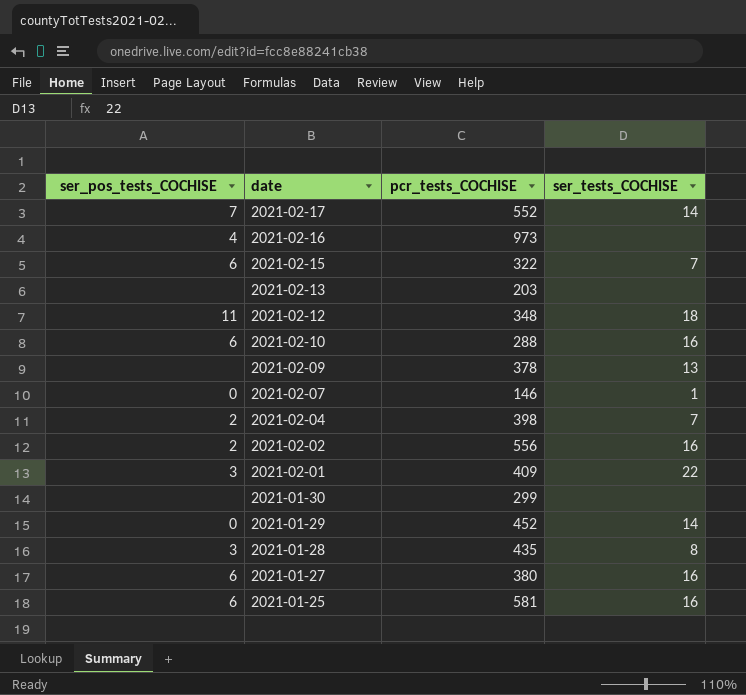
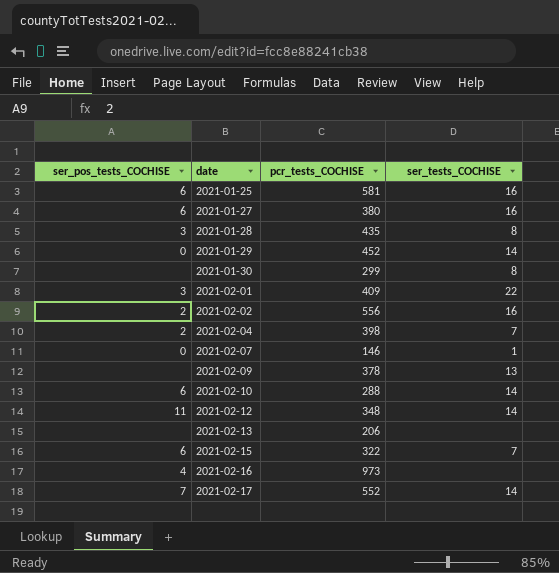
row order: date descending -> date ascending
2021-01-30 | ser_tests_COCHISE: none -> 8
2021-02-10 | ser_tests_COCHISE: 16 -> 14
2021-02-12 | ser_tests_COCHISE: 18 -> 14
2021-02-13 | pcr_tests_COCHISE: 203 -> 206

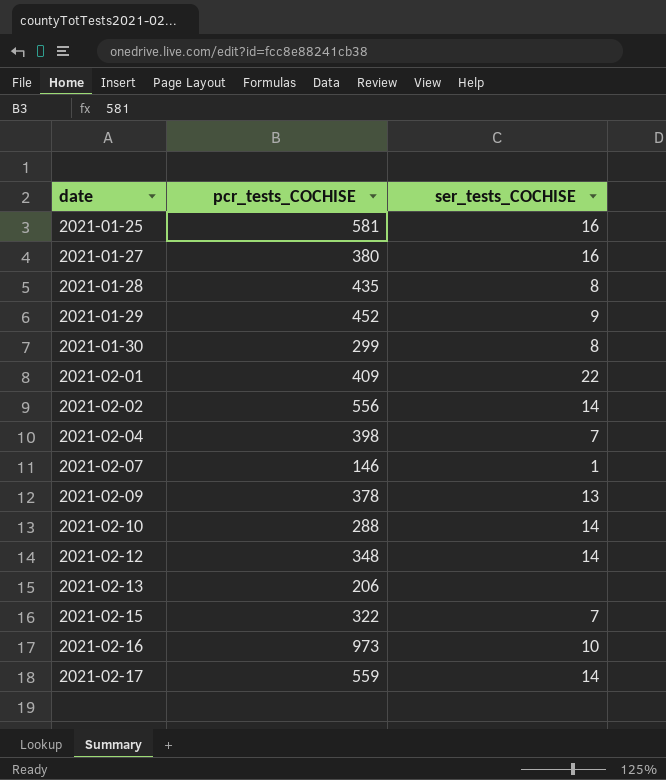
column ser_pos_tests_COCHISE | position: 1 -> none
2021-01-29 | ser_tests_COCHISE: 14 -> 9
2021-02-02 | ser_tests_COCHISE: 16 -> 14
2021-02-16 | ser_tests_COCHISE: none -> 10
2021-02-17 | pcr_tests_COCHISE: 552 -> 559

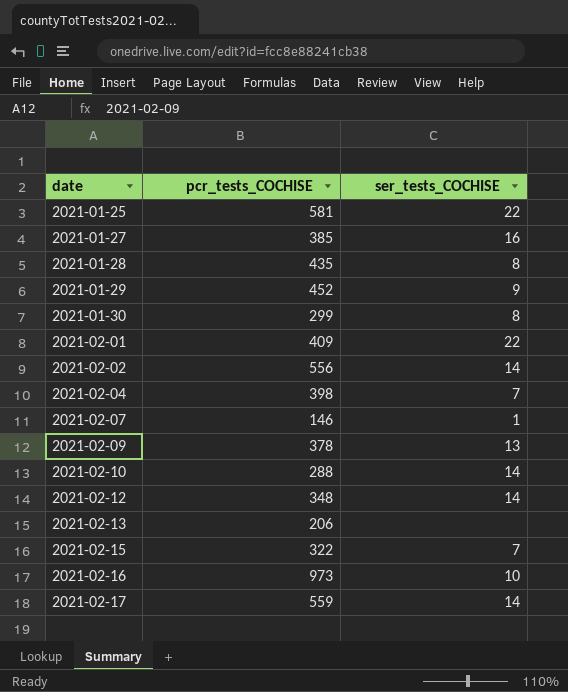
2021-01-25 | ser_tests_COCHISE: 16 -> 22
2021-01-27 | pcr_tests_COCHISE: 380 -> 385

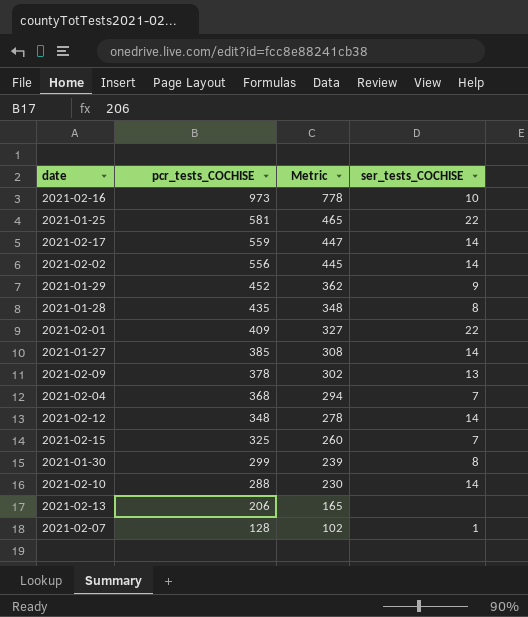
row order: date ascending -> pcr_tests_COCHISE descending
column Metric | formula: none -> [pcr_tests_COCHISE] * 0.8
2021-01-27 | ser_tests_COCHISE: 16 -> 14
2021-02-04 | pcr_tests_COCHISE: 398 -> 368
2021-02-15 | pcr_tests_COCHISE: 322 -> 325
2021-02-07 | pcr_tests_COCHISE: 146 -> 128

